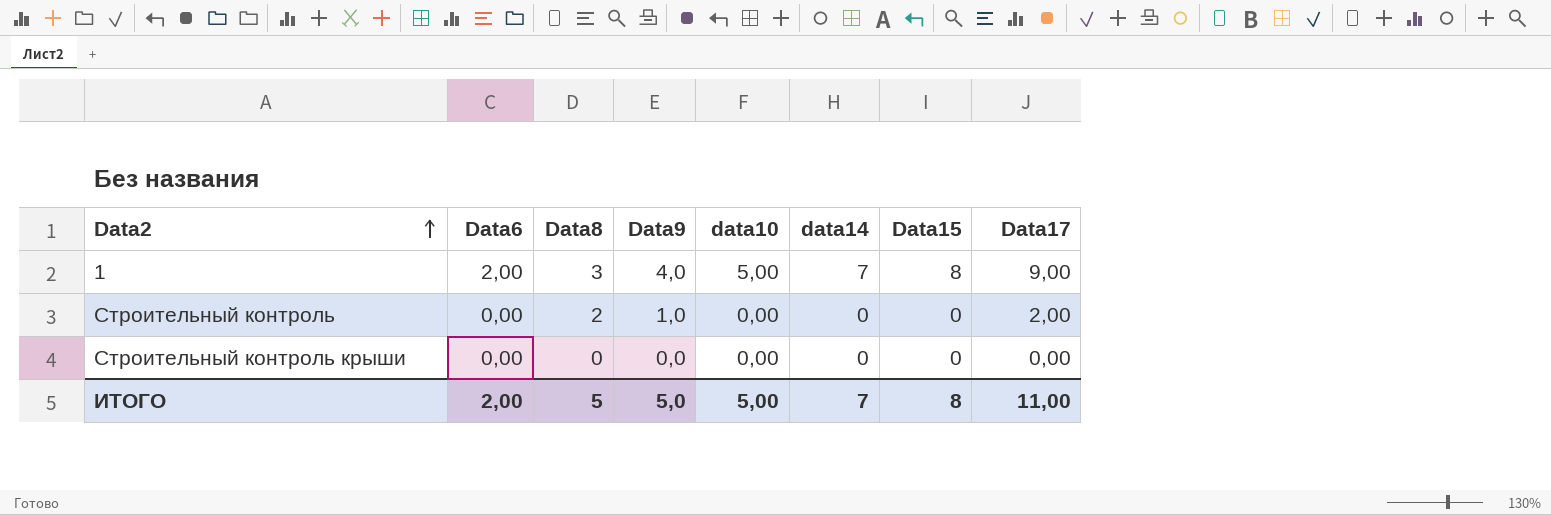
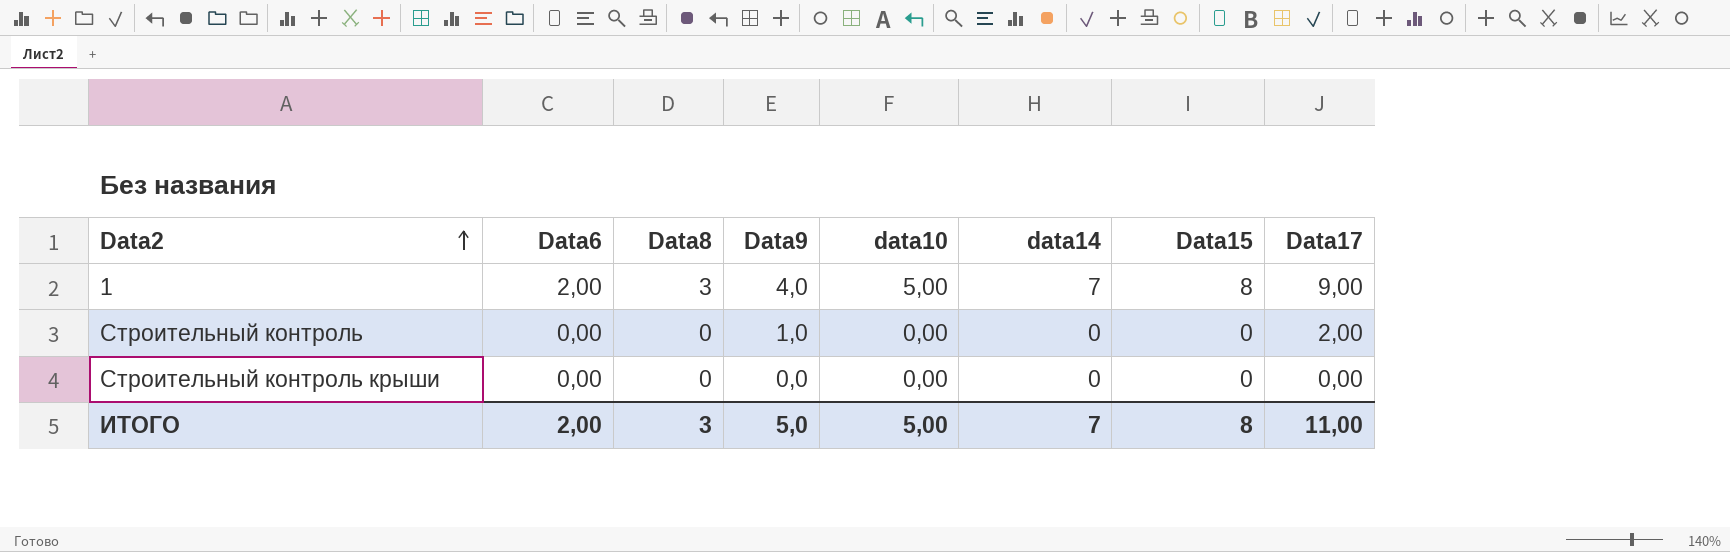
Строительный контроль | Data8: 2 -> 0
ИТОГО | Data8: 5 -> 3

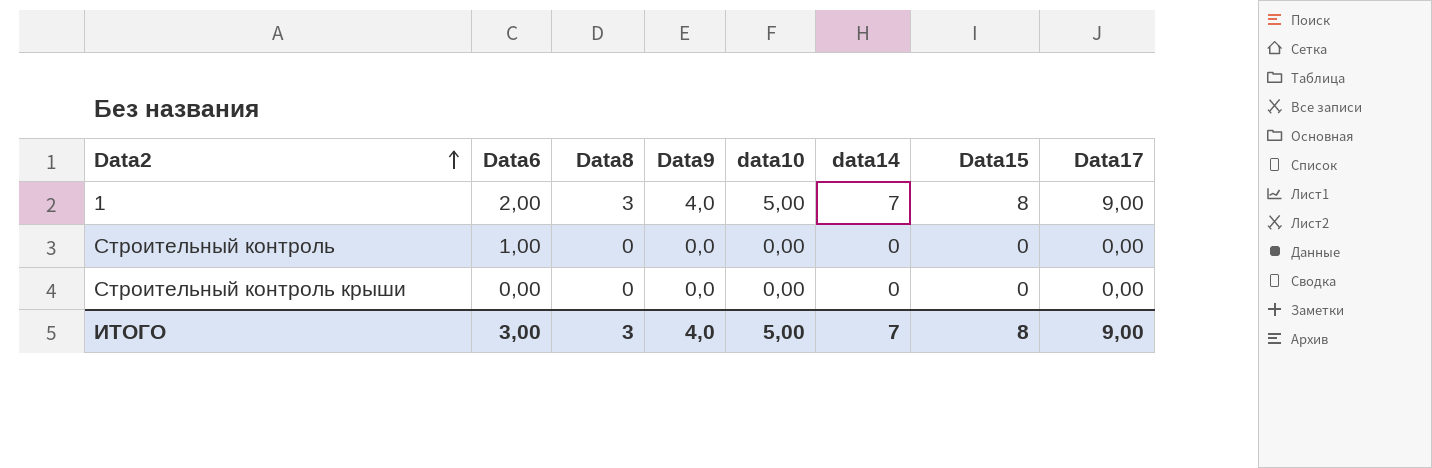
Строительный контроль | Data6: 0,00 -> 1,00
Строительный контроль | Data9: 1,0 -> 0,0
Строительный контроль | Data17: 2,00 -> 0,00
ИТОГО | Data6: 2,00 -> 3,00
ИТОГО | Data9: 5,0 -> 4,0
ИТОГО | Data17: 11,00 -> 9,00

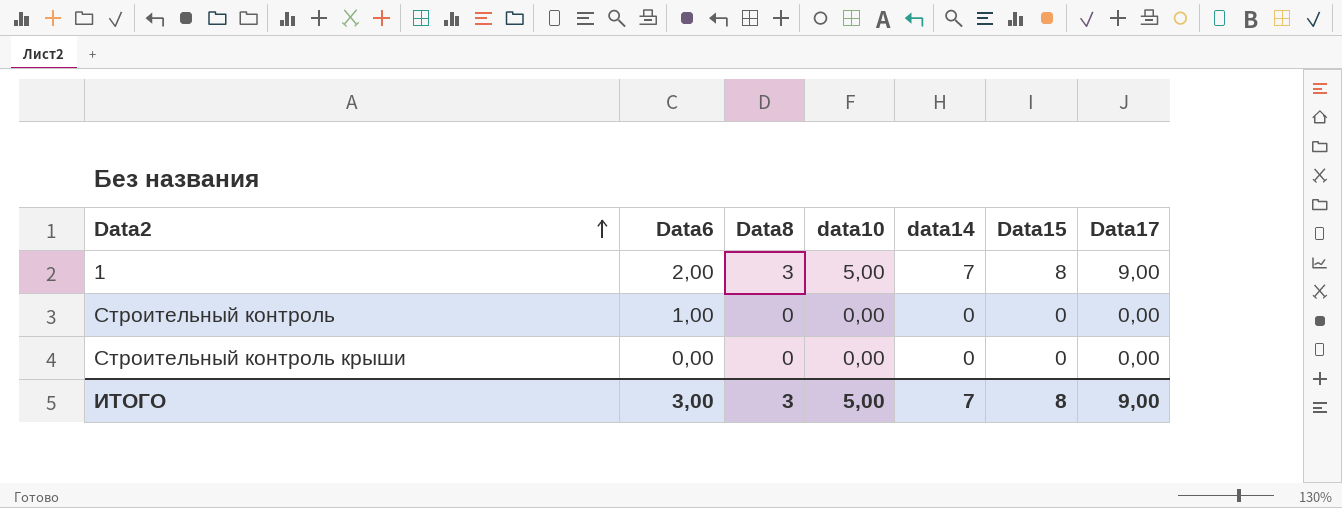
column Data9 | position: 4 -> none

